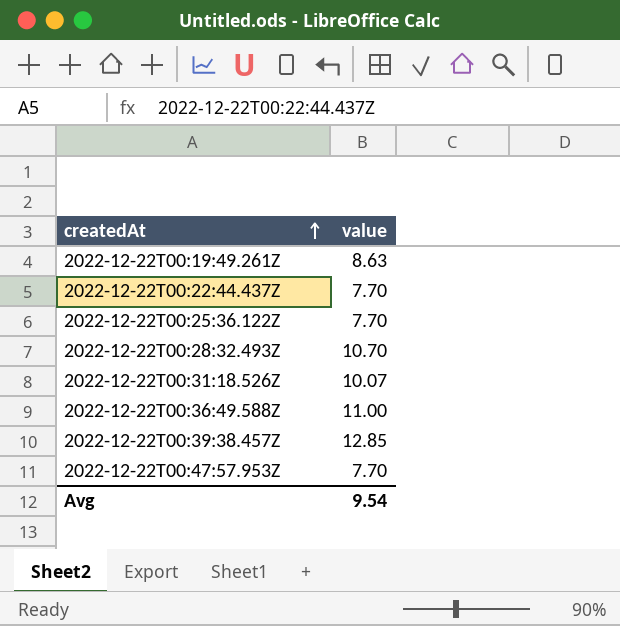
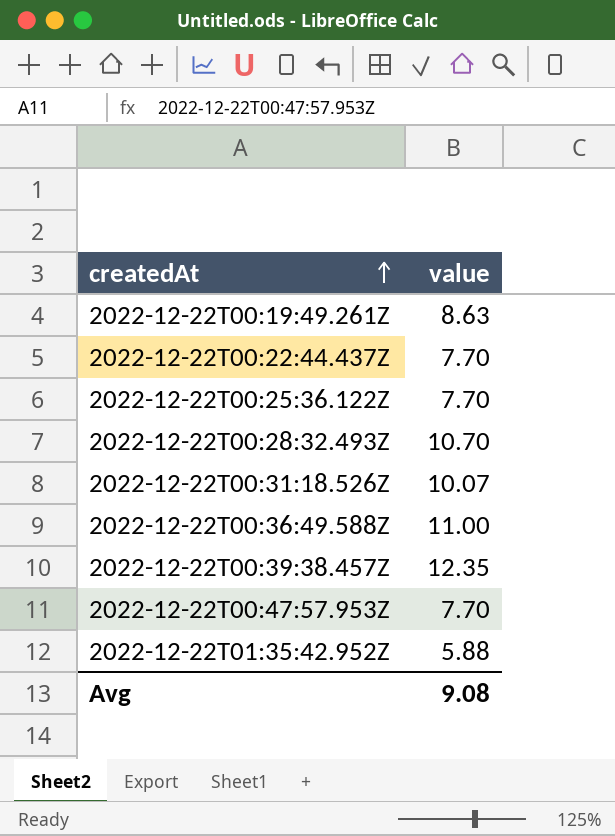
2022-12-22T00:39:38.457Z | value: 12.85 -> 12.35
row 2022-12-22T01:35:42.952Z: none -> 5.88
Avg | value: 9.54 -> 9.08

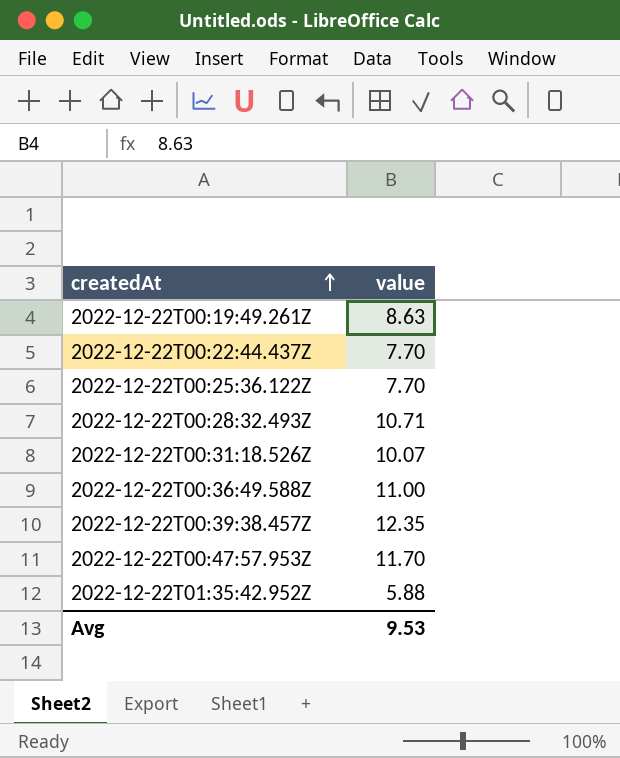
2022-12-22T00:28:32.493Z | value: 10.70 -> 10.71
2022-12-22T00:47:57.953Z | value: 7.70 -> 11.70
Avg | value: 9.08 -> 9.53

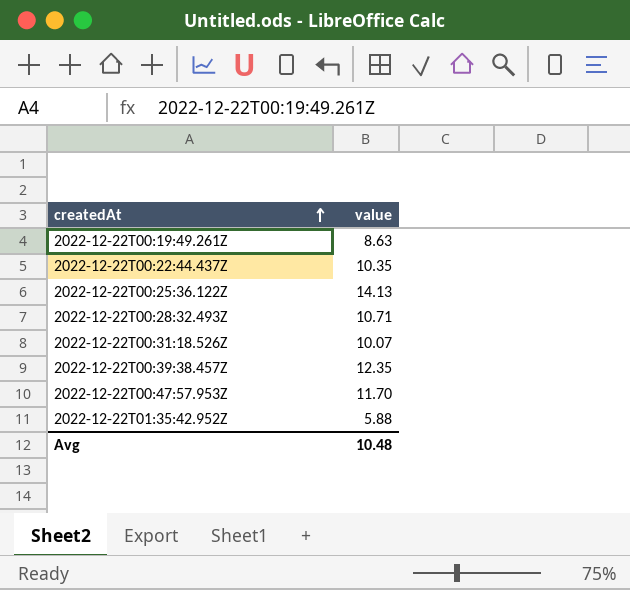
row 2022-12-22T00:36:49.588Z: 11.00 -> none
2022-12-22T00:22:44.437Z | value: 7.70 -> 10.35
2022-12-22T00:25:36.122Z | value: 7.70 -> 14.13
Avg | value: 9.53 -> 10.48

